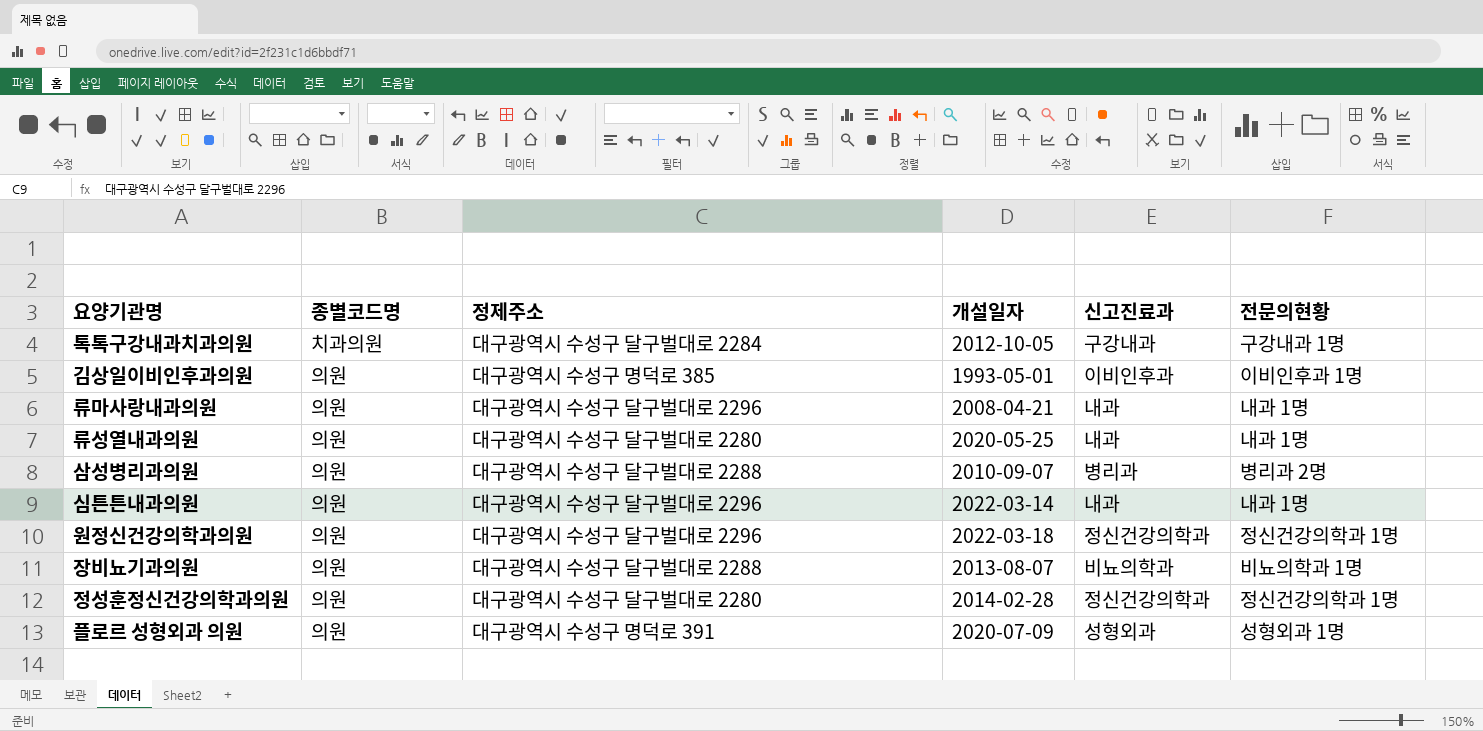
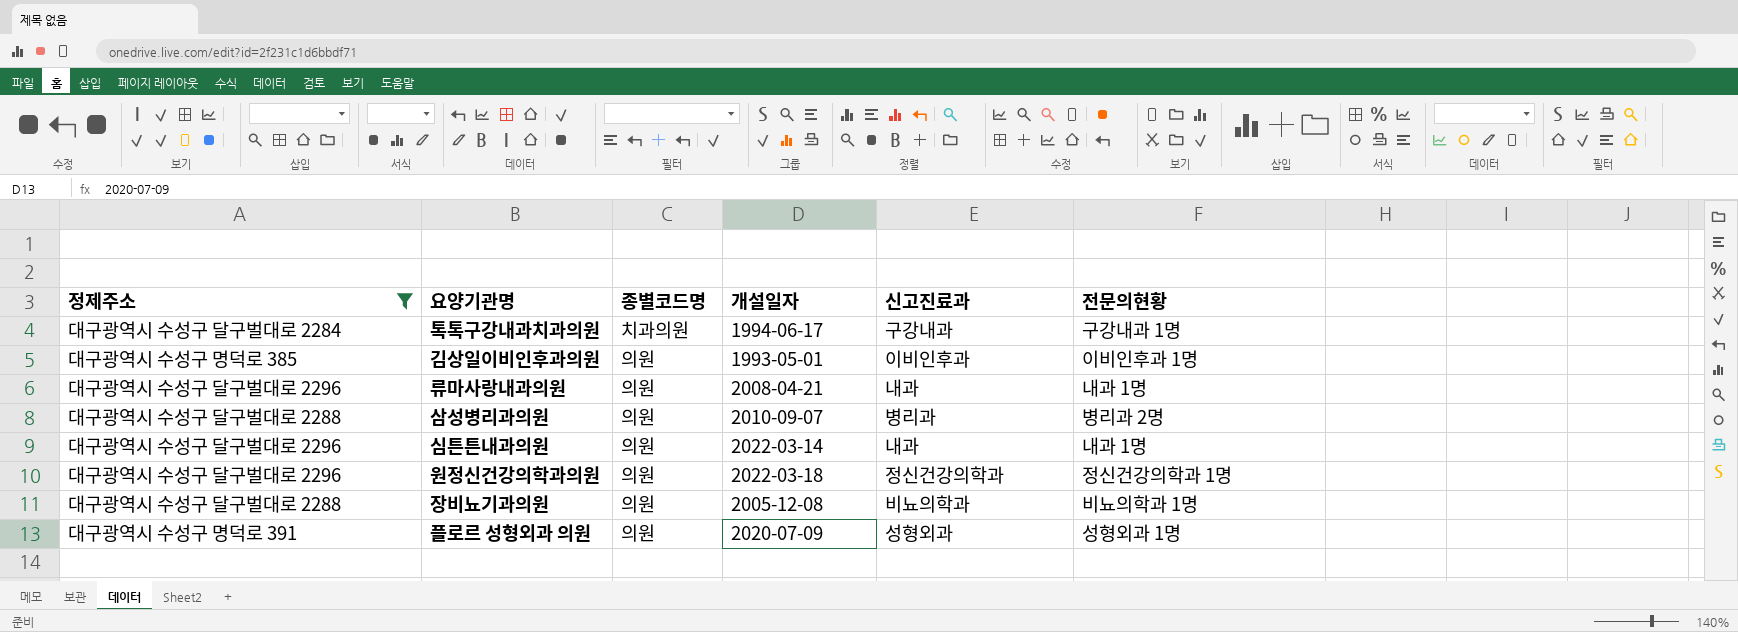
filter: none -> 정제주소 != 대구광역시 수성구 달구벌대로 2280
column 정제주소 | position: 3 -> 1
톡톡구강내과치과의원 | 개설일자: 2012-10-05 -> 1994-06-17
장비뇨기과의원 | 개설일자: 2013-08-07 -> 2005-12-08

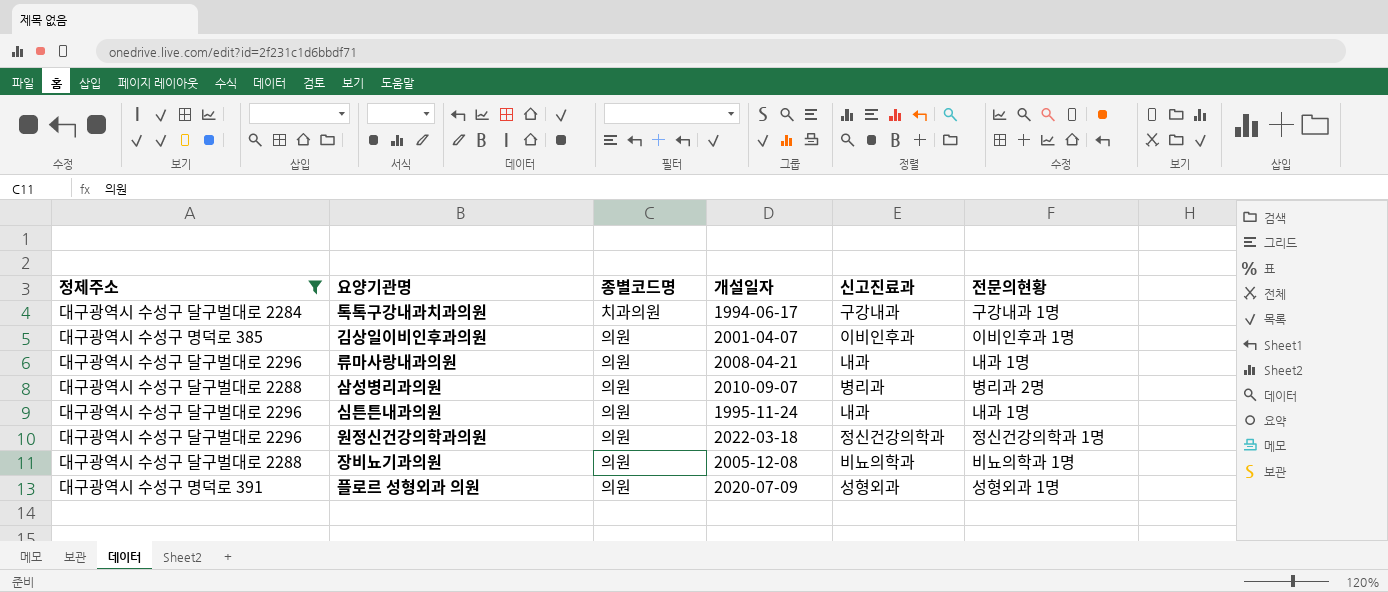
김상일이비인후과의원 | 개설일자: 1993-05-01 -> 2001-04-07
심튼튼내과의원 | 개설일자: 2022-03-14 -> 1995-11-24

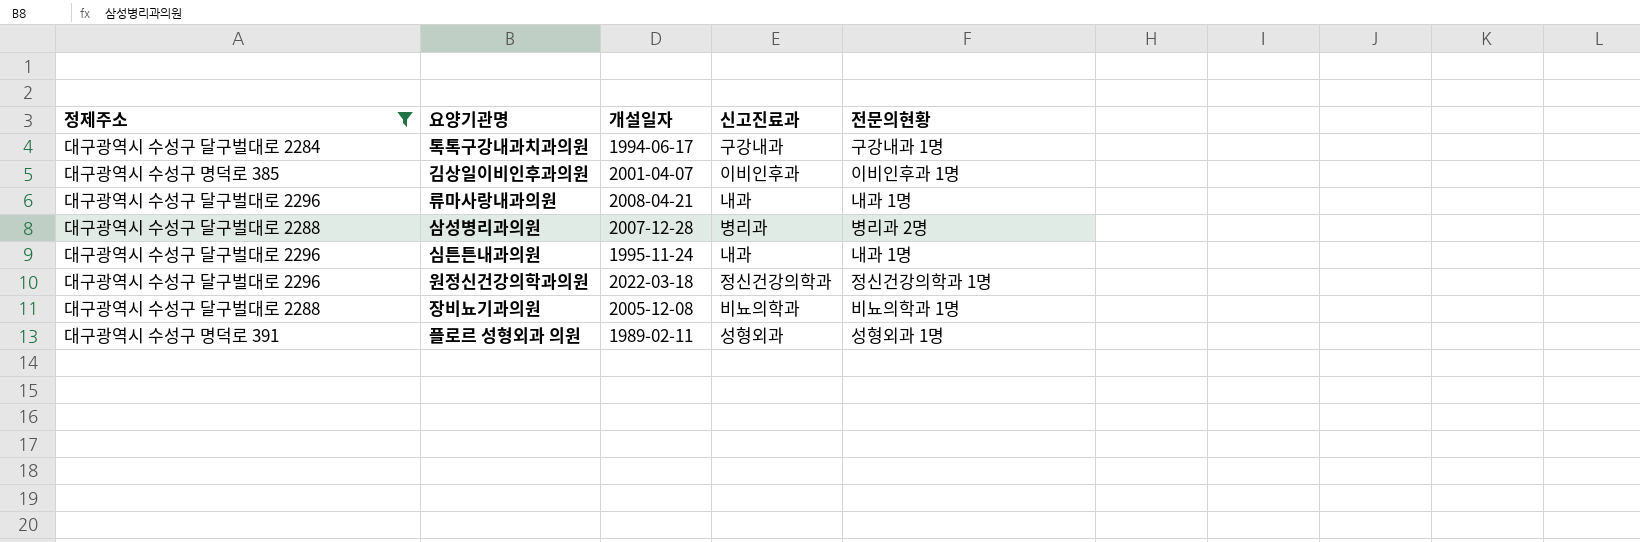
column 종별코드명 | position: 3 -> none
삼성병리과의원 | 개설일자: 2010-09-07 -> 2007-12-28
플로르 성형외과 의원 | 개설일자: 2020-07-09 -> 1989-02-11

